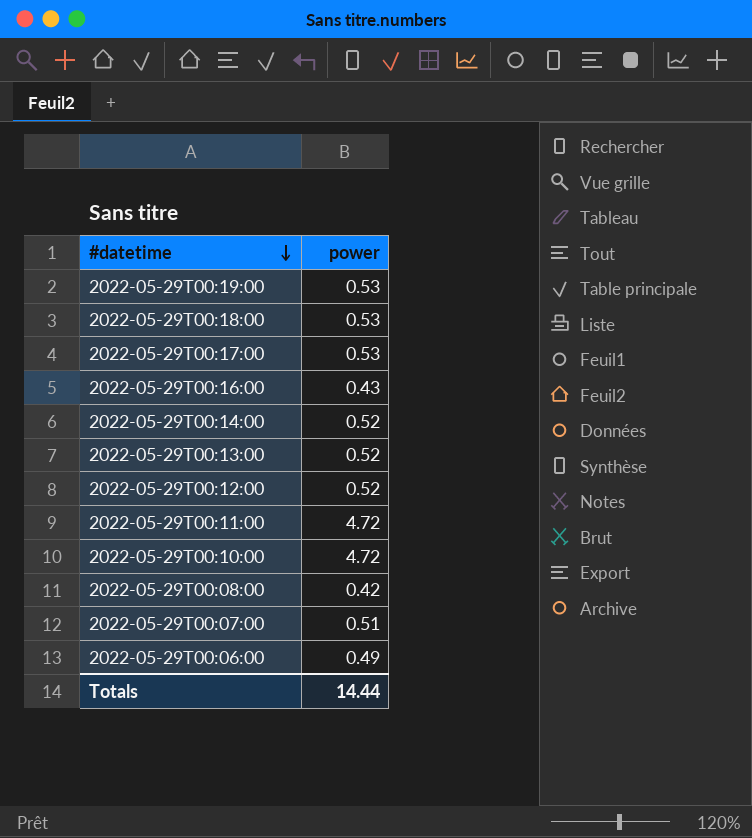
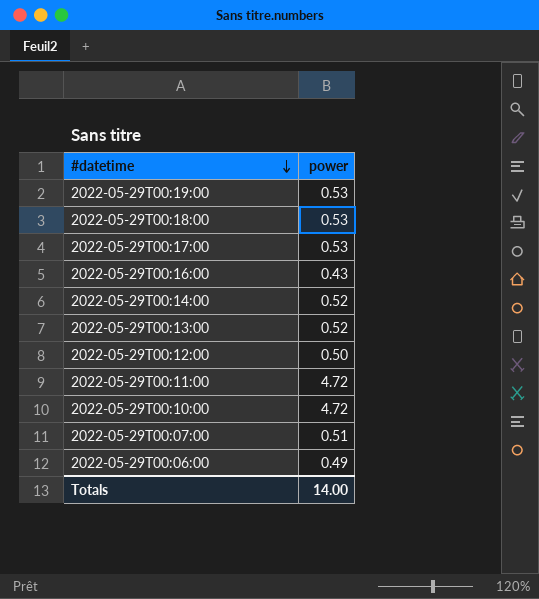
row 2022-05-29T00:08:00: 0.42 -> none
2022-05-29T00:12:00 | power: 0.52 -> 0.50
Totals | power: 14.44 -> 14.00

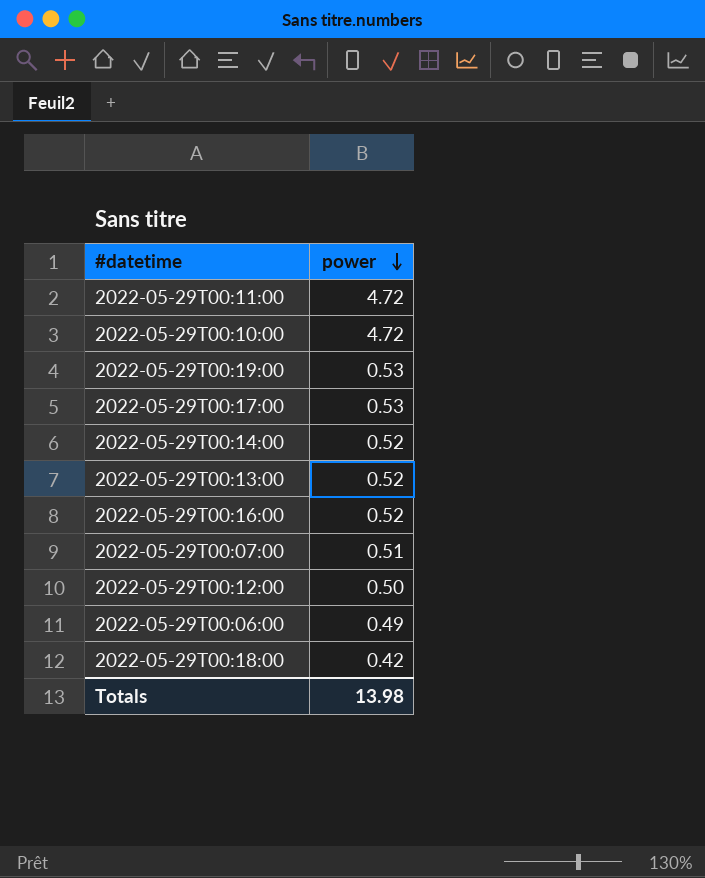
row order: #datetime descending -> power descending
2022-05-29T00:16:00 | power: 0.43 -> 0.52
2022-05-29T00:18:00 | power: 0.53 -> 0.42
Totals | power: 14.00 -> 13.98

